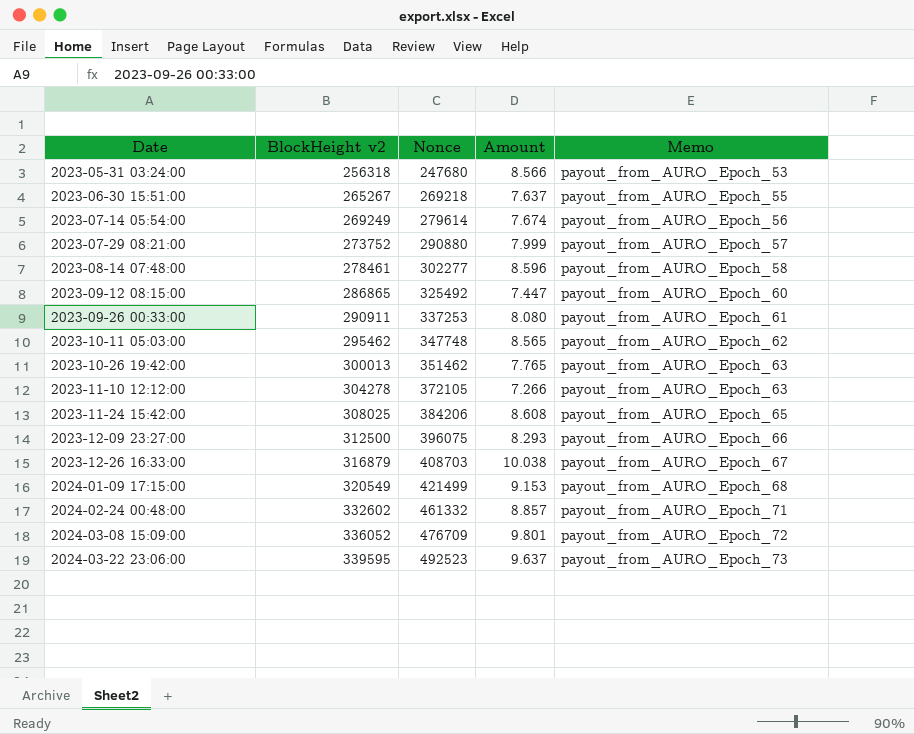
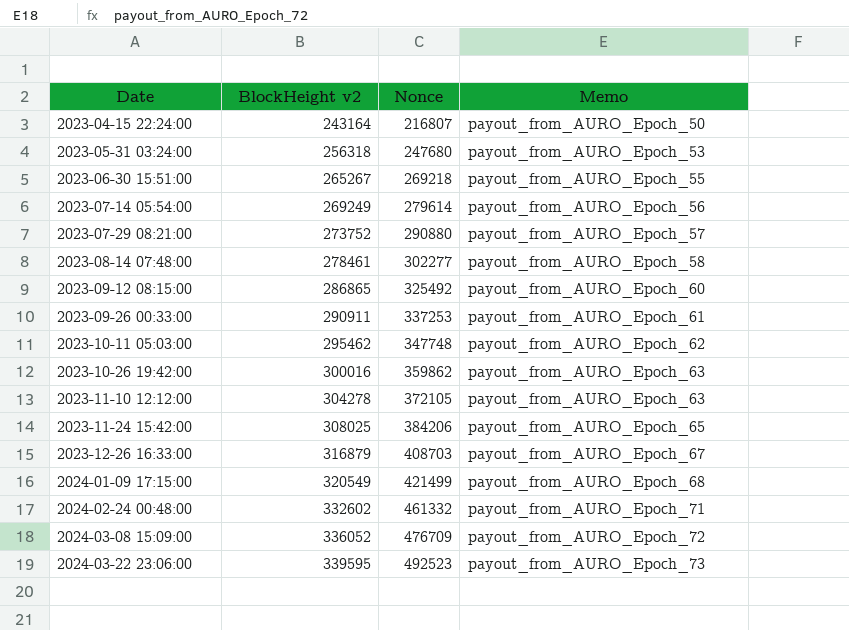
column Amount | position: 4 -> none
row 2023-12-09 23:27:00: 312500 | 396075 | 8.293 | payout_from_AURO_Epoch_66 -> none
row 2023-04-15 22:24:00: none -> 243164 | 216807 | payout_from_AURO_Epoch_50
2023-10-26 19:42:00 | BlockHeight v2: 300013 -> 300016
2023-10-26 19:42:00 | Nonce: 351462 -> 359862

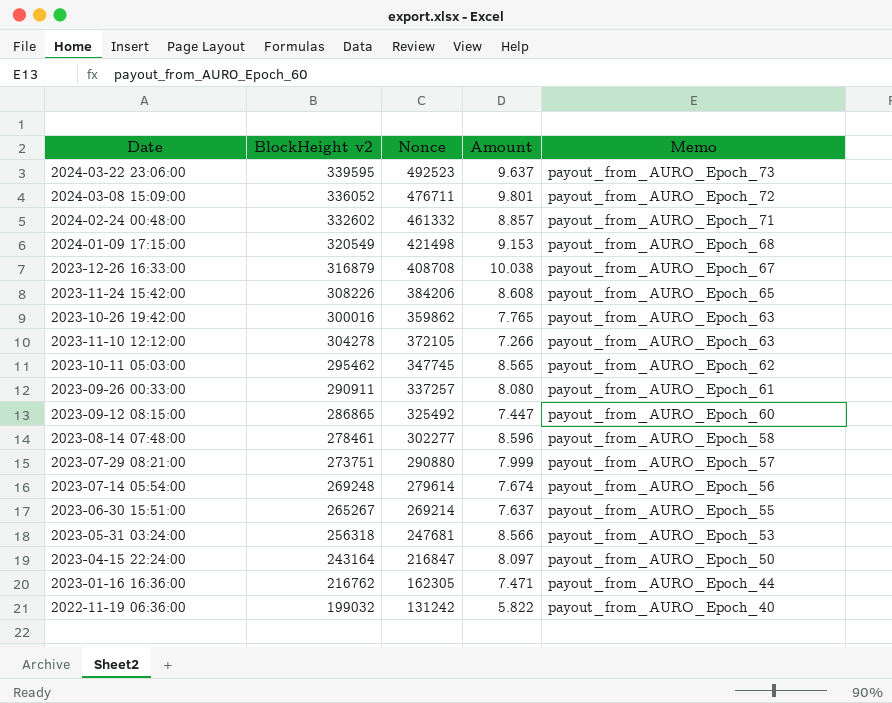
row order: Date ascending -> Memo descending
column Amount | position: none -> 4
2024-03-08 15:09:00 | Nonce: 476709 -> 476711
2024-01-09 17:15:00 | Nonce: 421499 -> 421498
2023-12-26 16:33:00 | Nonce: 408703 -> 408708
2023-11-24 15:42:00 | BlockHeight v2: 308025 -> 308226
2023-10-11 05:03:00 | Nonce: 347748 -> 347745
2023-09-26 00:33:00 | Nonce: 337253 -> 337257
2023-07-29 08:21:00 | BlockHeight v2: 273752 -> 273751
2023-07-14 05:54:00 | BlockHeight v2: 269249 -> 269248
2023-06-30 15:51:00 | Nonce: 269218 -> 269214
2023-05-31 03:24:00 | Nonce: 247680 -> 247681
2023-04-15 22:24:00 | Nonce: 216807 -> 216847
row 2023-01-16 16:36:00: none -> 216762 | 162305 | 7.471 | payout_from_AURO_Epoch_44
row 2022-11-19 06:36:00: none -> 199032 | 131242 | 5.822 | payout_from_AURO_Epoch_40

